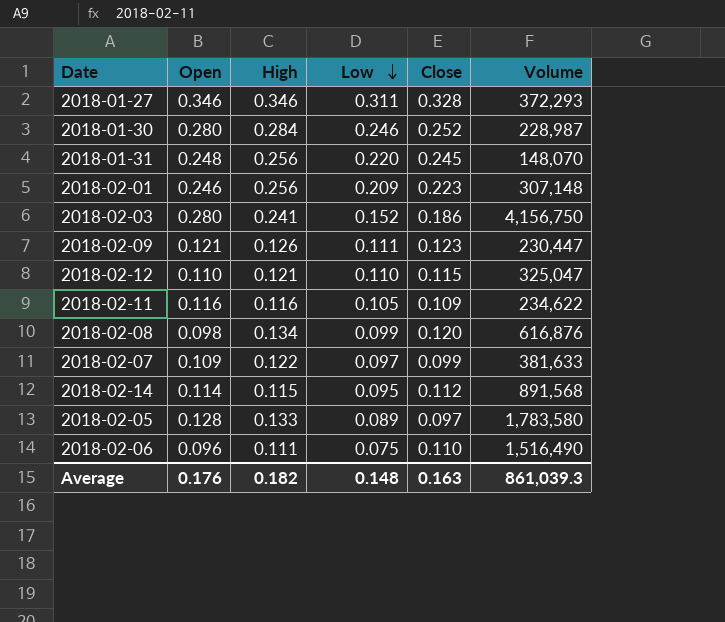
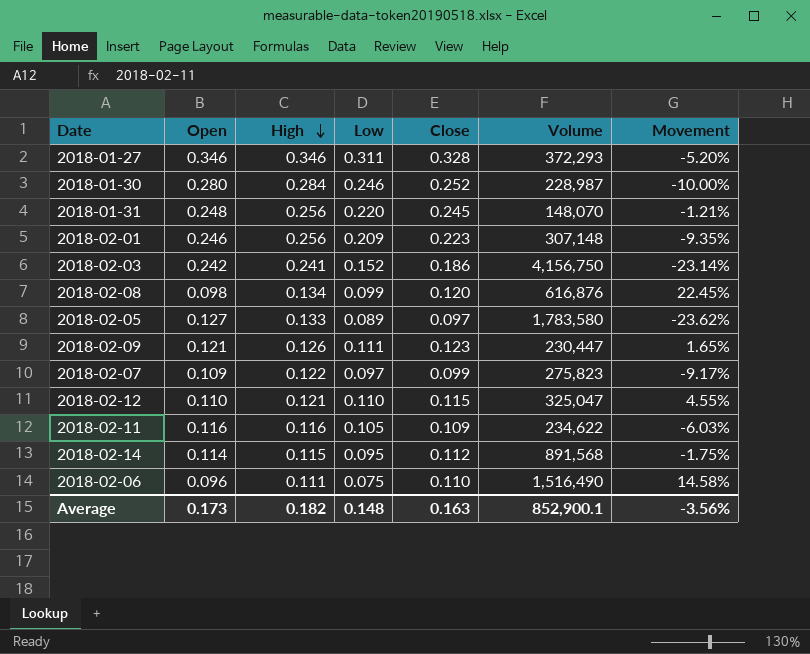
row order: Low descending -> High descending
column Movement | formula: none -> ([Close] - [Open]) / [Open]
2018-02-03 | Open: 0.280 -> 0.242
2018-02-05 | Open: 0.128 -> 0.127
2018-02-07 | Volume: 381,633 -> 275,823
Average | Open: 0.176 -> 0.173
Average | Volume: 861,039.3 -> 852,900.1

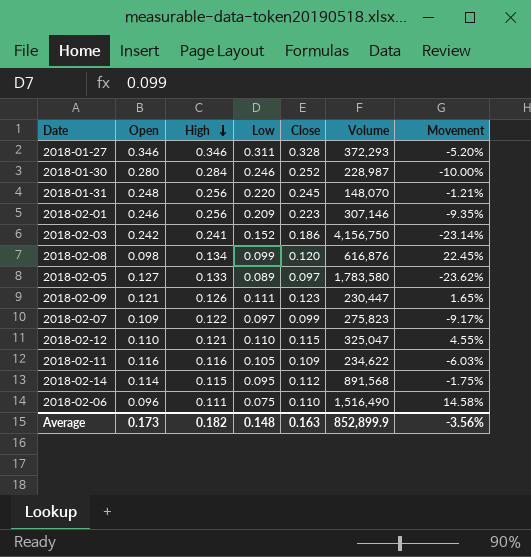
2018-02-01 | Volume: 307,148 -> 307,146
Average | Volume: 852,900.1 -> 852,899.9

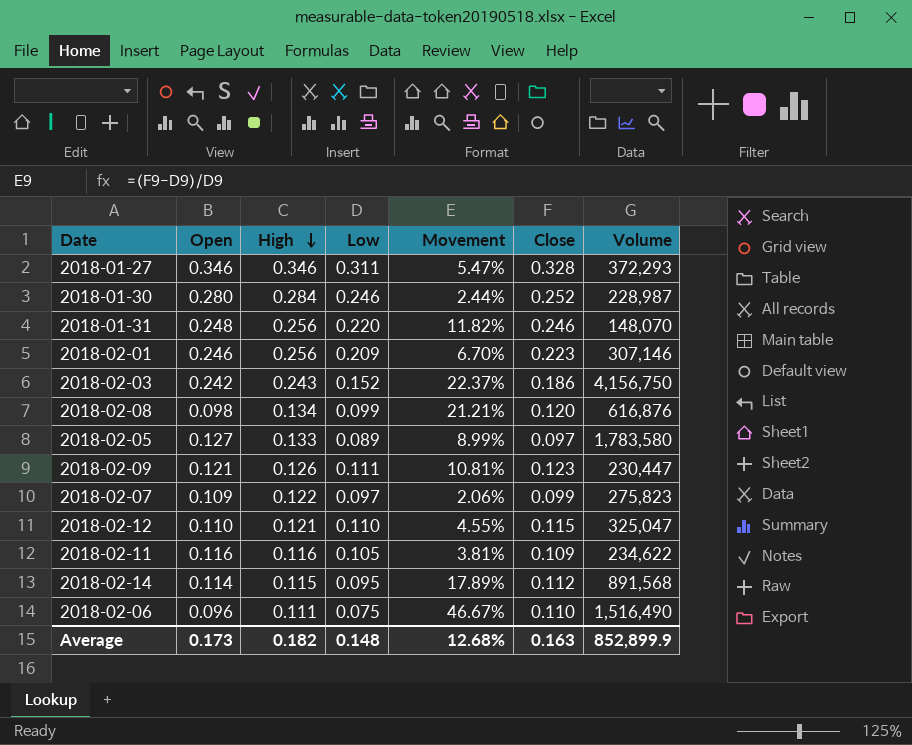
column Movement | formula: ([Close] - [Open]) / [Open] -> ([Close] - [Low]) / [Low]
column Movement | position: 7 -> 5
2018-01-31 | Close: 0.245 -> 0.246
2018-02-03 | High: 0.241 -> 0.243
Average | Movement: -3.56% -> 12.68%

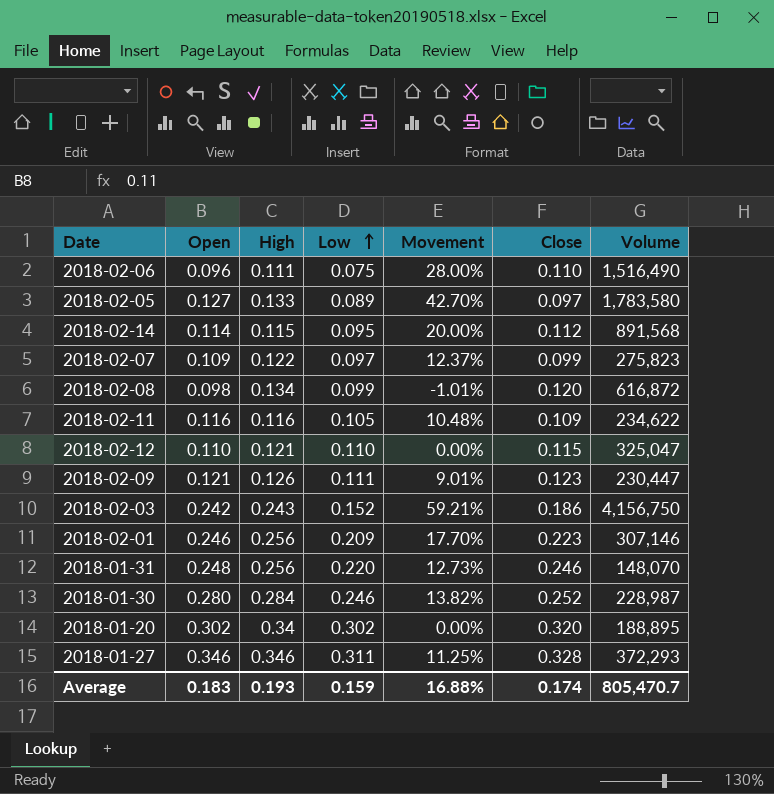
row order: High descending -> Low ascending
column Movement | formula: ([Close] - [Low]) / [Low] -> ([Open] - [Low]) / [Low]
2018-02-08 | Volume: 616,876 -> 616,872
row 2018-01-20: none -> 0.302 | 0.34 | 0.302 | 0.00% | 0.320 | 188,895
Average | Open: 0.173 -> 0.183
Average | High: 0.182 -> 0.193
Average | Low: 0.148 -> 0.159
Average | Movement: 12.68% -> 16.88%
Average | Close: 0.163 -> 0.174
Average | Volume: 852,899.9 -> 805,470.7

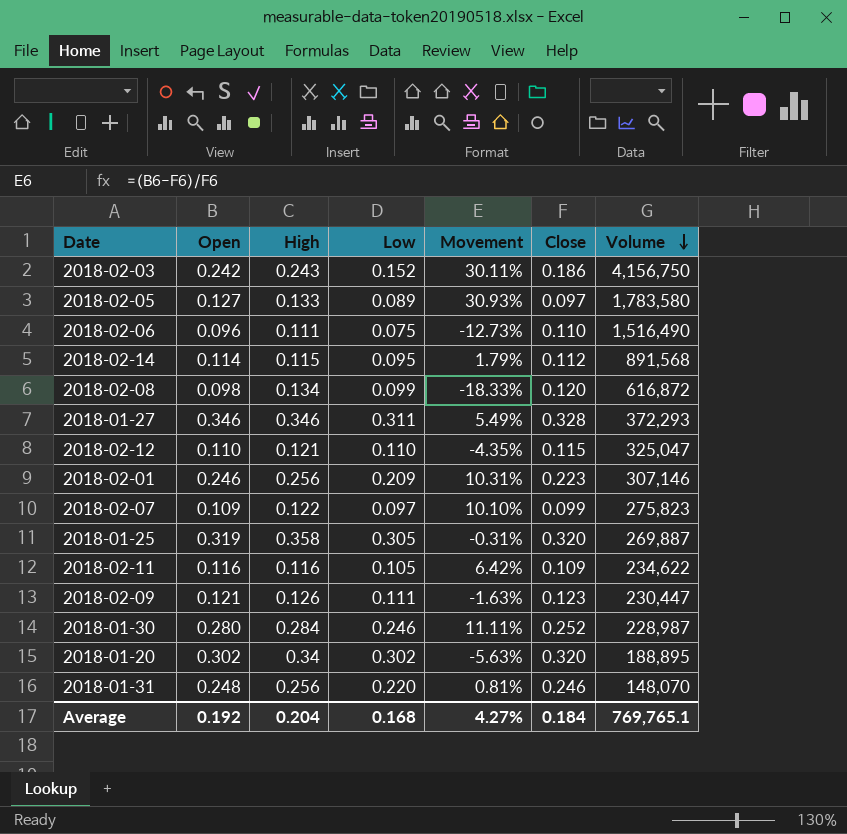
row order: Low ascending -> Volume descending
column Movement | formula: ([Open] - [Low]) / [Low] -> ([Open] - [Close]) / [Close]
row 2018-01-25: none -> 0.319 | 0.358 | 0.305 | -0.31% | 0.320 | 269,887
Average | Open: 0.183 -> 0.192
Average | High: 0.193 -> 0.204
Average | Low: 0.159 -> 0.168
Average | Movement: 16.88% -> 4.27%
Average | Close: 0.174 -> 0.184
Average | Volume: 805,470.7 -> 769,765.1

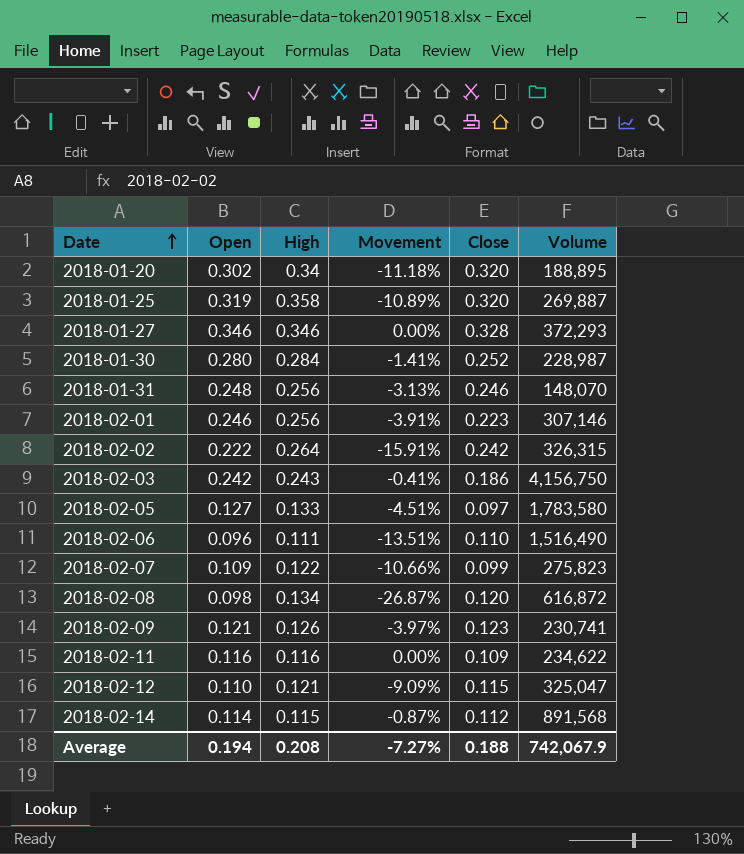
row order: Volume descending -> Date ascending
column Low | position: 4 -> none
column Movement | formula: ([Open] - [Close]) / [Close] -> ([Open] - [High]) / [High]
row 2018-02-02: none -> 0.222 | 0.264 | -15.91% | 0.242 | 326,315
2018-02-09 | Volume: 230,447 -> 230,741
Average | Open: 0.192 -> 0.194
Average | High: 0.204 -> 0.208
Average | Movement: 4.27% -> -7.27%
Average | Close: 0.184 -> 0.188
Average | Volume: 769,765.1 -> 742,067.9

